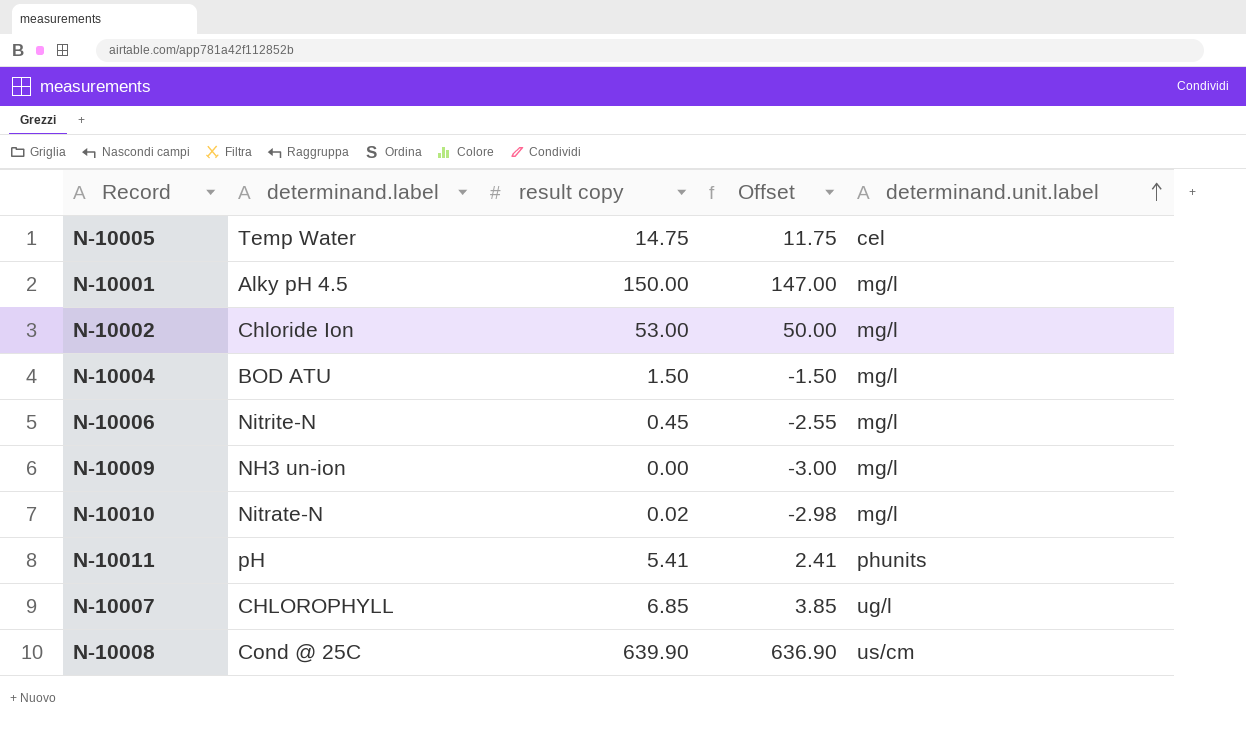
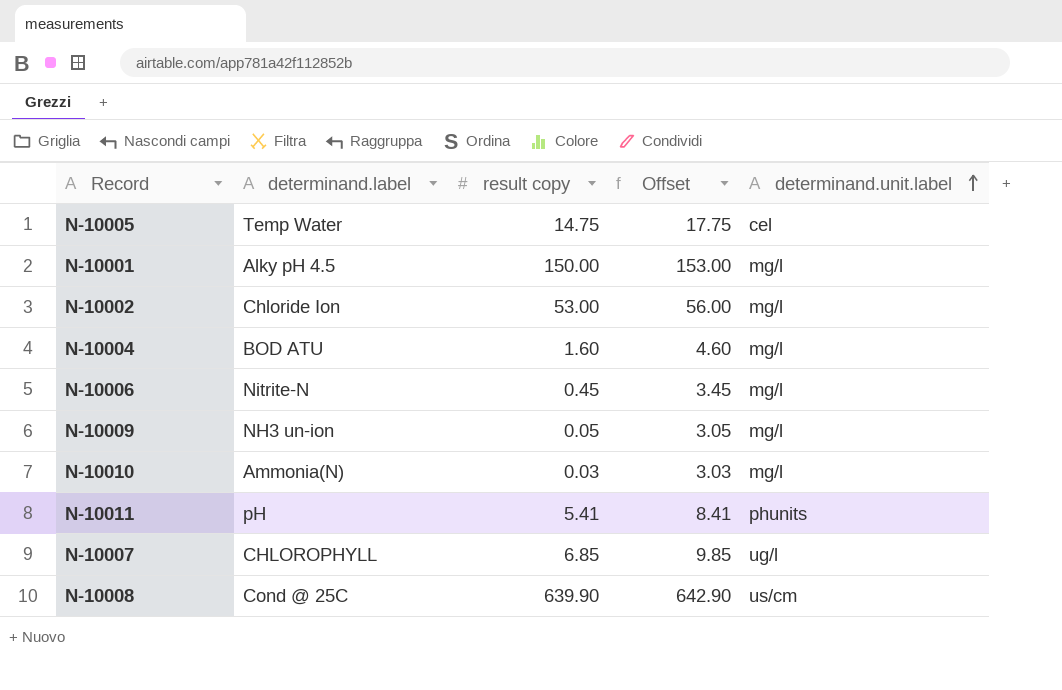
column Offset | formula: [result copy] - 3 -> [result copy] + 3
N-10004 | result copy: 1.50 -> 1.60
N-10009 | result copy: 0.00 -> 0.05
N-10010 | determinand.label: Nitrate-N -> Ammonia(N)
N-10010 | result copy: 0.02 -> 0.03

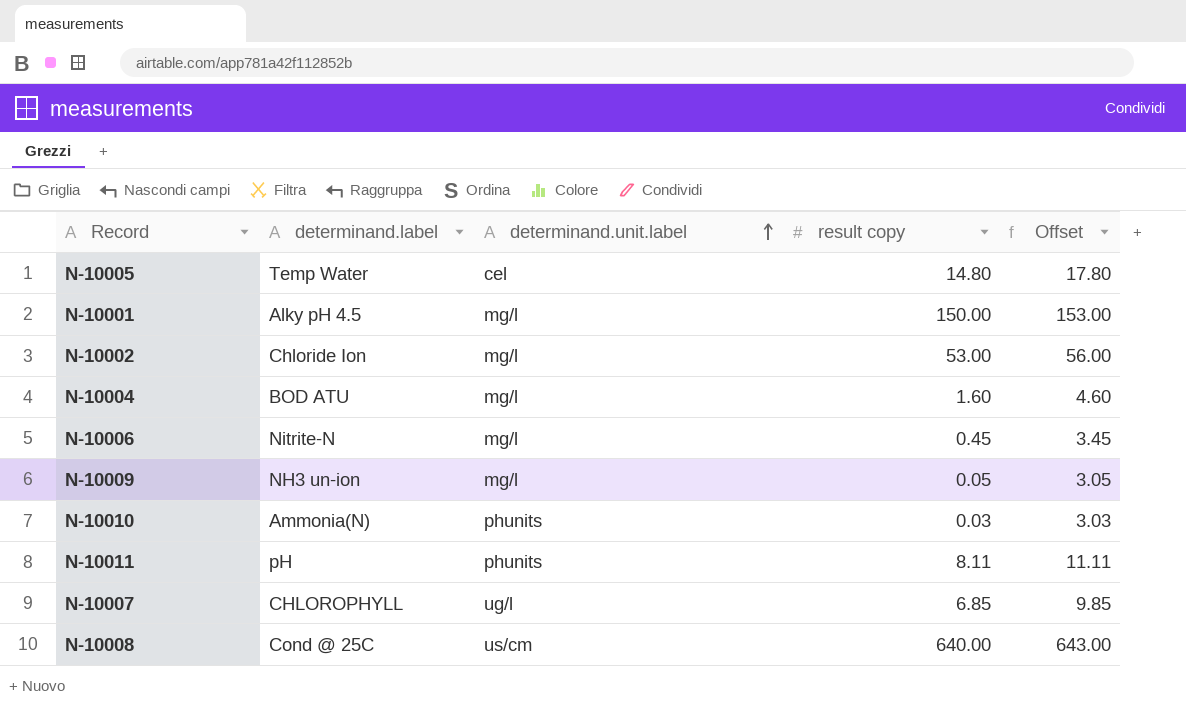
column determinand.unit.label | position: 5 -> 3
N-10005 | result copy: 14.75 -> 14.80
N-10005 | Offset: 17.75 -> 17.80
N-10010 | determinand.unit.label: mg/l -> phunits
N-10011 | result copy: 5.41 -> 8.11
N-10011 | Offset: 8.41 -> 11.11
N-10008 | result copy: 639.90 -> 640.00
N-10008 | Offset: 642.90 -> 643.00

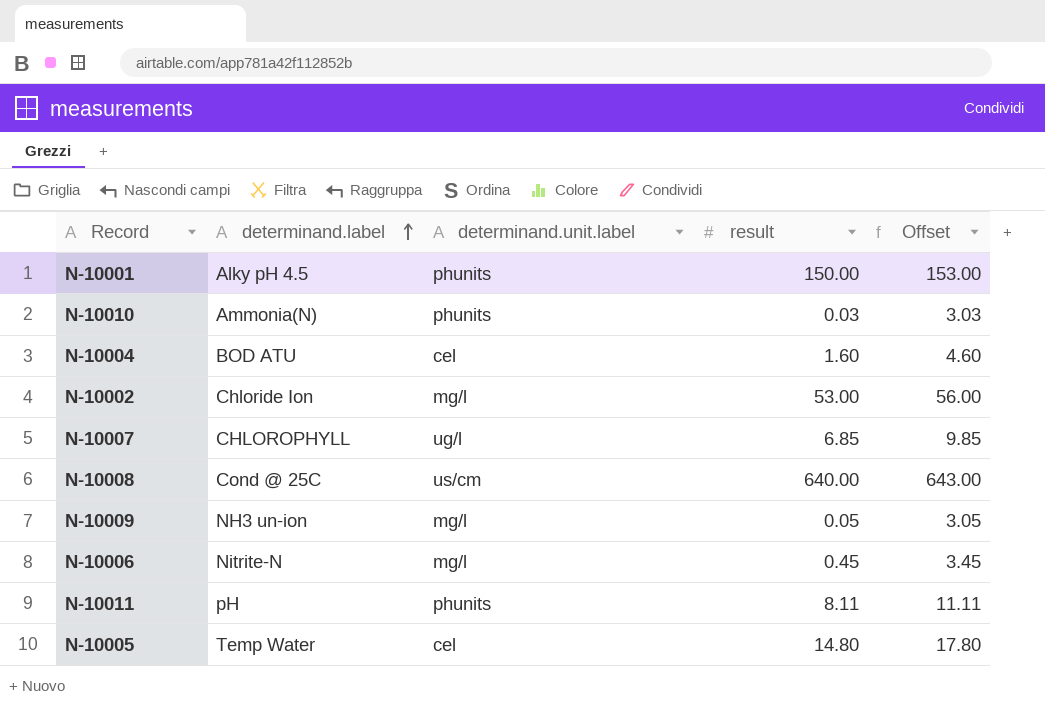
row order: determinand.unit.label ascending -> determinand.label ascending
column name: result copy -> result
N-10001 | determinand.unit.label: mg/l -> phunits
N-10004 | determinand.unit.label: mg/l -> cel

